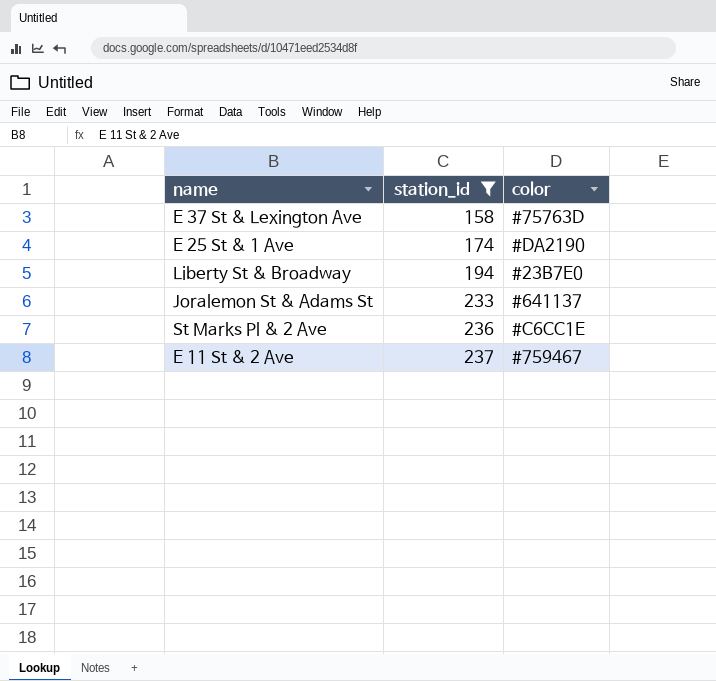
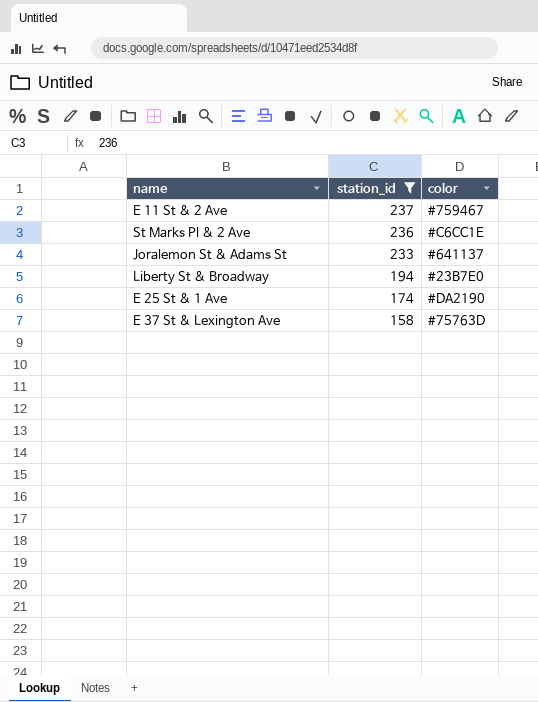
row order: station_id ascending -> station_id descending

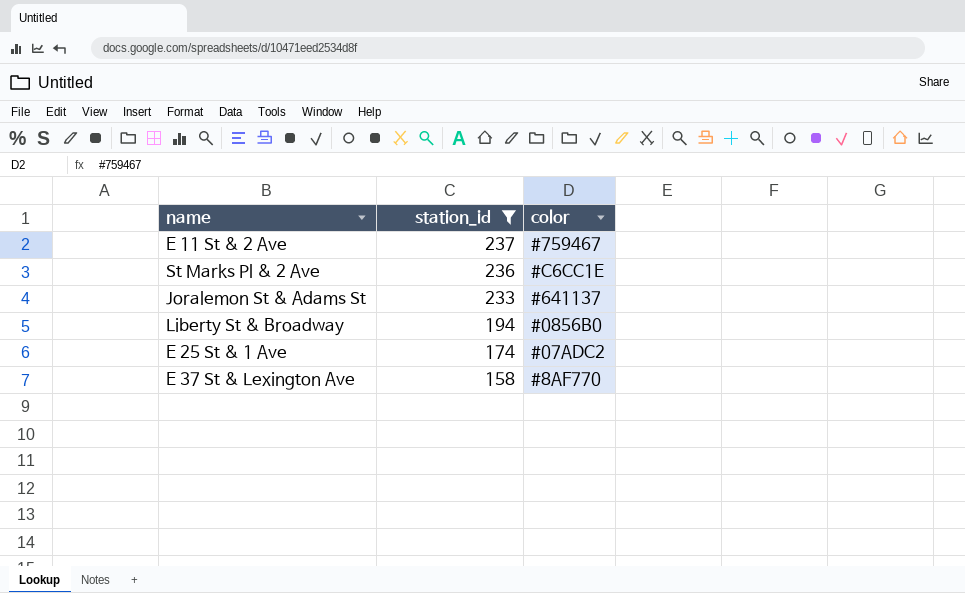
Liberty St & Broadway | color: #23B7E0 -> #0856B0
E 25 St & 1 Ave | color: #DA2190 -> #07ADC2
E 37 St & Lexington Ave | color: #75763D -> #8AF770

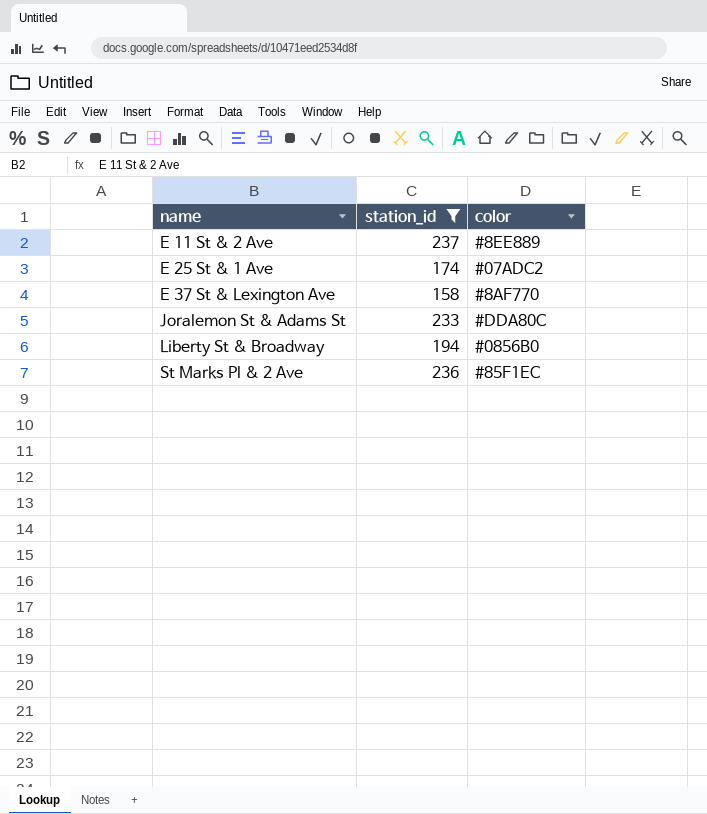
row order: station_id descending -> name ascending
E 11 St & 2 Ave | color: #759467 -> #8EE889
Joralemon St & Adams St | color: #641137 -> #DDA80C
St Marks Pl & 2 Ave | color: #C6CC1E -> #85F1EC

